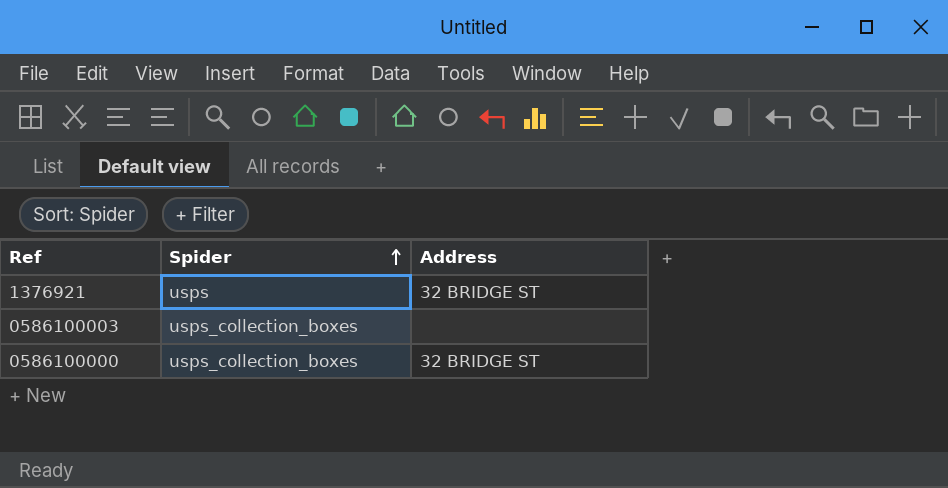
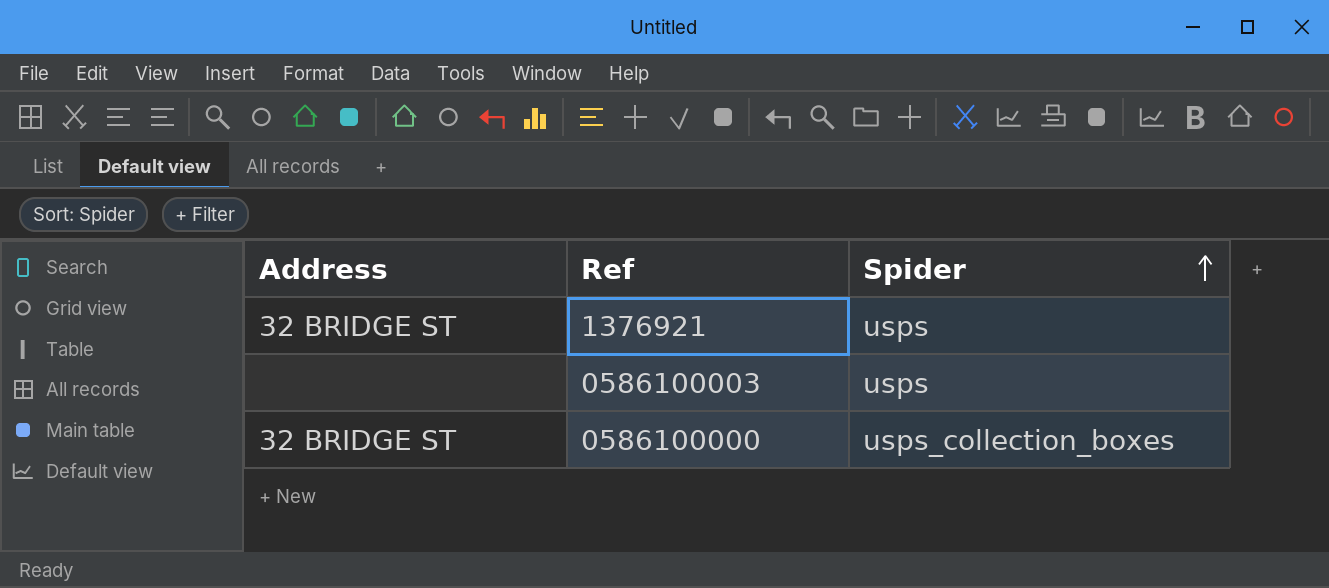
column Address | position: 3 -> 1
0586100003 | Spider: usps_collection_boxes -> usps

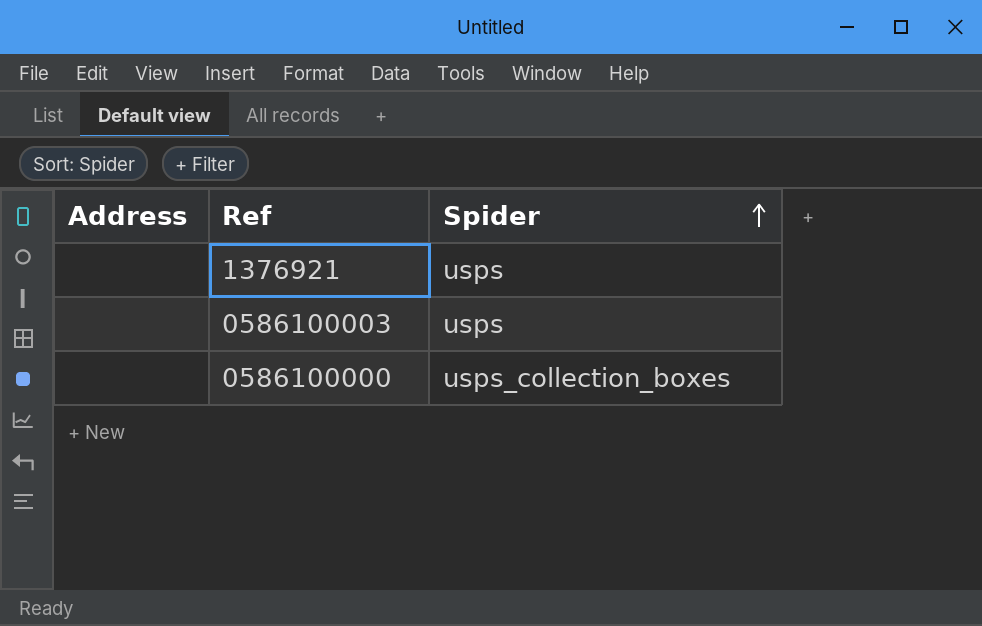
1376921 | Address: 32 BRIDGE ST -> none
0586100000 | Address: 32 BRIDGE ST -> none

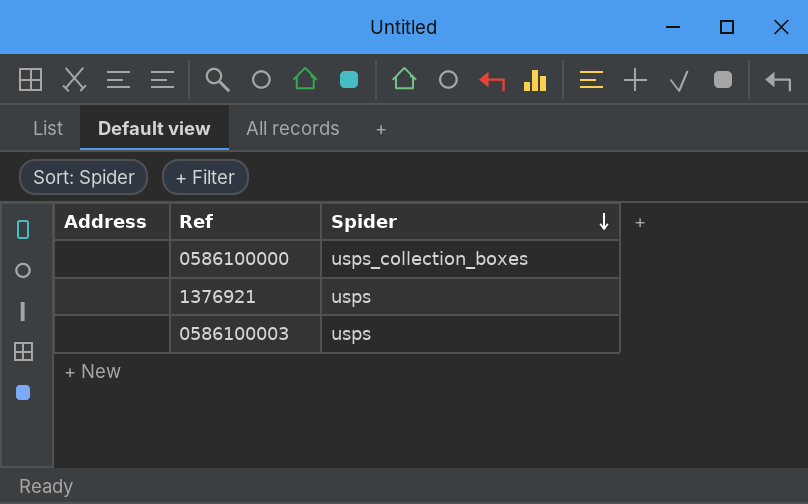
row order: Spider ascending -> Spider descending

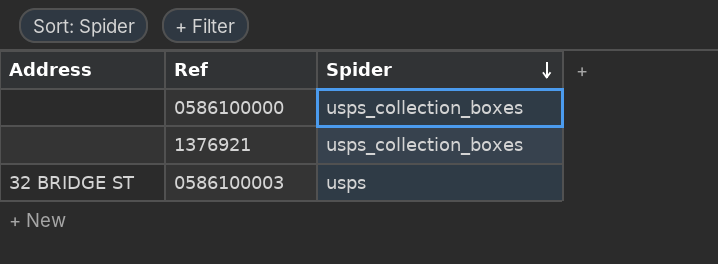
1376921 | Spider: usps -> usps_collection_boxes
0586100003 | Address: none -> 32 BRIDGE ST

